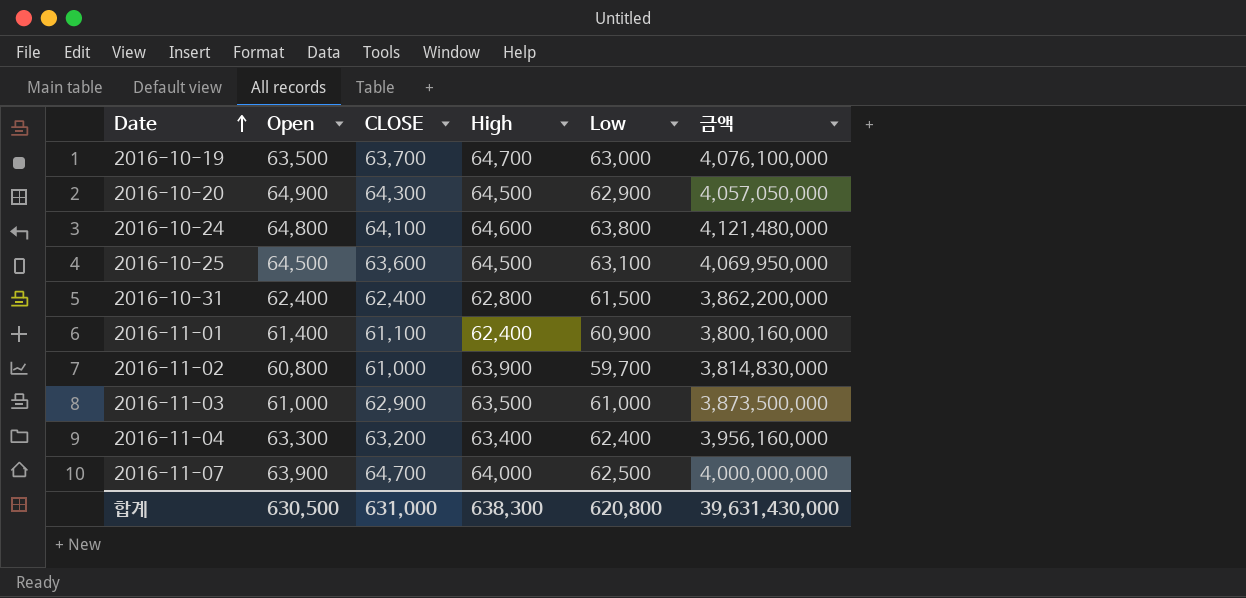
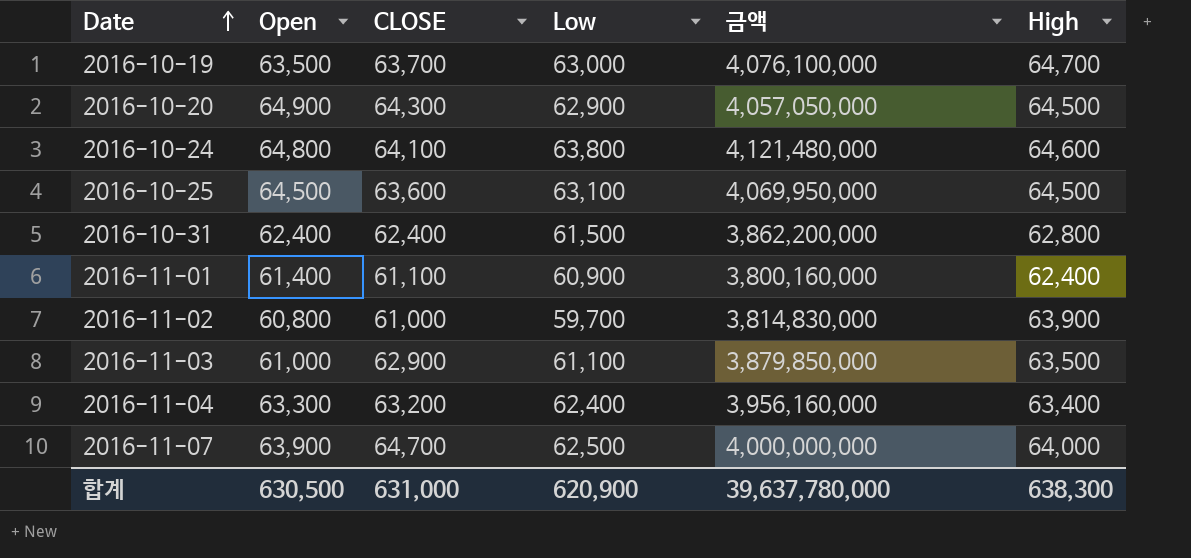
column High | position: 4 -> 6
2016-11-03 | Low: 61,000 -> 61,100
2016-11-03 | 금액: 3,873,500,000 -> 3,879,850,000
합계 | Low: 620,800 -> 620,900
합계 | 금액: 39,631,430,000 -> 39,637,780,000

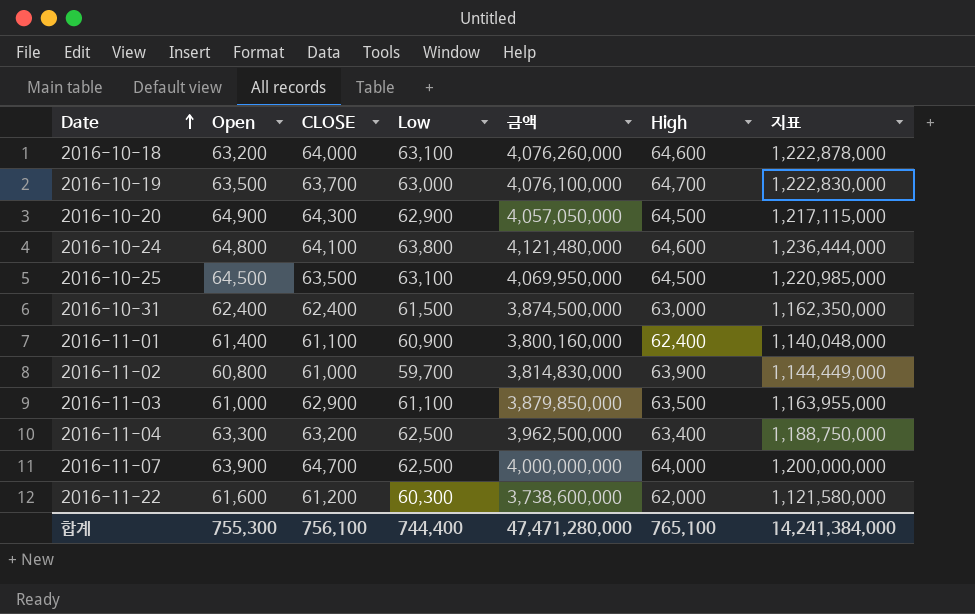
column 지표 | formula: none -> [금액] * 0.3
row 2016-10-18: none -> 63,200 | 64,000 | 63,100 | 4,076,260,000 | 64,600 | 1,222,878,000
2016-10-25 | CLOSE: 63,600 -> 63,500
2016-10-31 | 금액: 3,862,200,000 -> 3,874,500,000
2016-10-31 | High: 62,800 -> 63,000
2016-11-04 | Low: 62,400 -> 62,500
2016-11-04 | 금액: 3,956,160,000 -> 3,962,500,000
row 2016-11-22: none -> 61,600 | 61,200 | 60,300 | 3,738,600,000 | 62,000 | 1,121,580,000
합계 | Open: 630,500 -> 755,300
합계 | CLOSE: 631,000 -> 756,100
합계 | Low: 620,900 -> 744,400
합계 | 금액: 39,637,780,000 -> 47,471,280,000
합계 | High: 638,300 -> 765,100

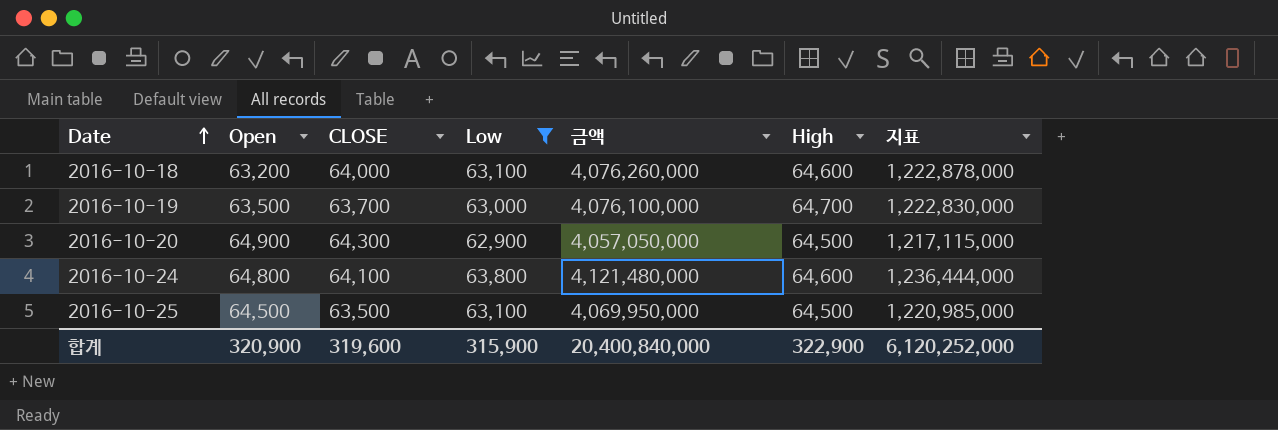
filter: none -> Low >= 62,900
합계 | Open: 755,300 -> 320,900
합계 | CLOSE: 756,100 -> 319,600
합계 | Low: 744,400 -> 315,900
합계 | 금액: 47,471,280,000 -> 20,400,840,000
합계 | High: 765,100 -> 322,900
합계 | 지표: 14,241,384,000 -> 6,120,252,000

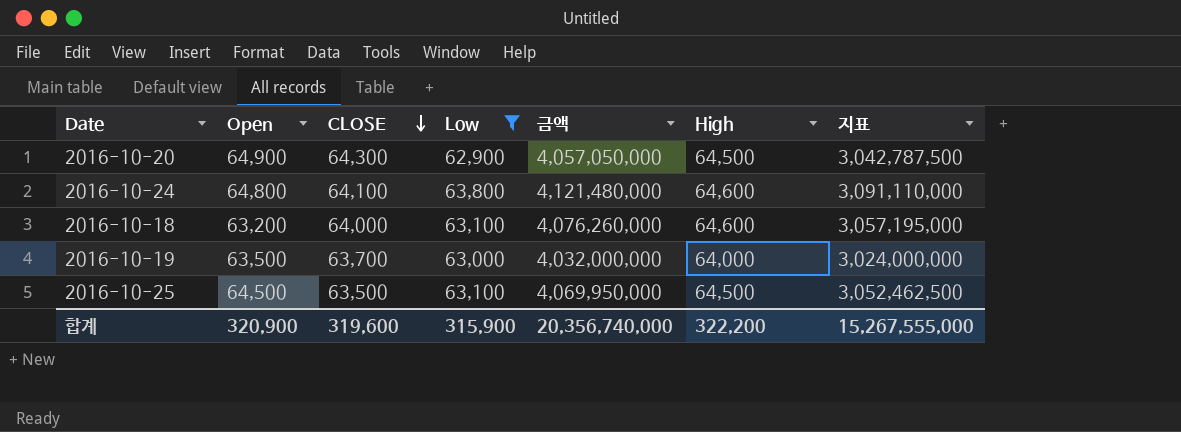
row order: Date ascending -> CLOSE descending
column 지표 | formula: [금액] * 0.3 -> [금액] * 0.75
2016-10-19 | 금액: 4,076,100,000 -> 4,032,000,000
2016-10-19 | High: 64,700 -> 64,000
합계 | 금액: 20,400,840,000 -> 20,356,740,000
합계 | High: 322,900 -> 322,200
합계 | 지표: 6,120,252,000 -> 15,267,555,000

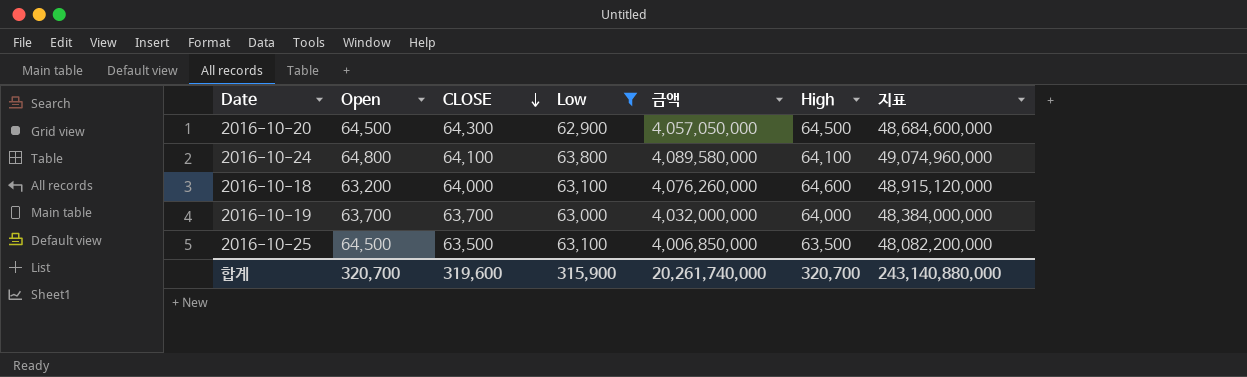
column 지표 | formula: [금액] * 0.75 -> [금액] * 12
2016-10-20 | Open: 64,900 -> 64,500
2016-10-24 | 금액: 4,121,480,000 -> 4,089,580,000
2016-10-24 | High: 64,600 -> 64,100
2016-10-19 | Open: 63,500 -> 63,700
2016-10-25 | 금액: 4,069,950,000 -> 4,006,850,000
2016-10-25 | High: 64,500 -> 63,500
합계 | Open: 320,900 -> 320,700
합계 | 금액: 20,356,740,000 -> 20,261,740,000
합계 | High: 322,200 -> 320,700
합계 | 지표: 15,267,555,000 -> 243,140,880,000

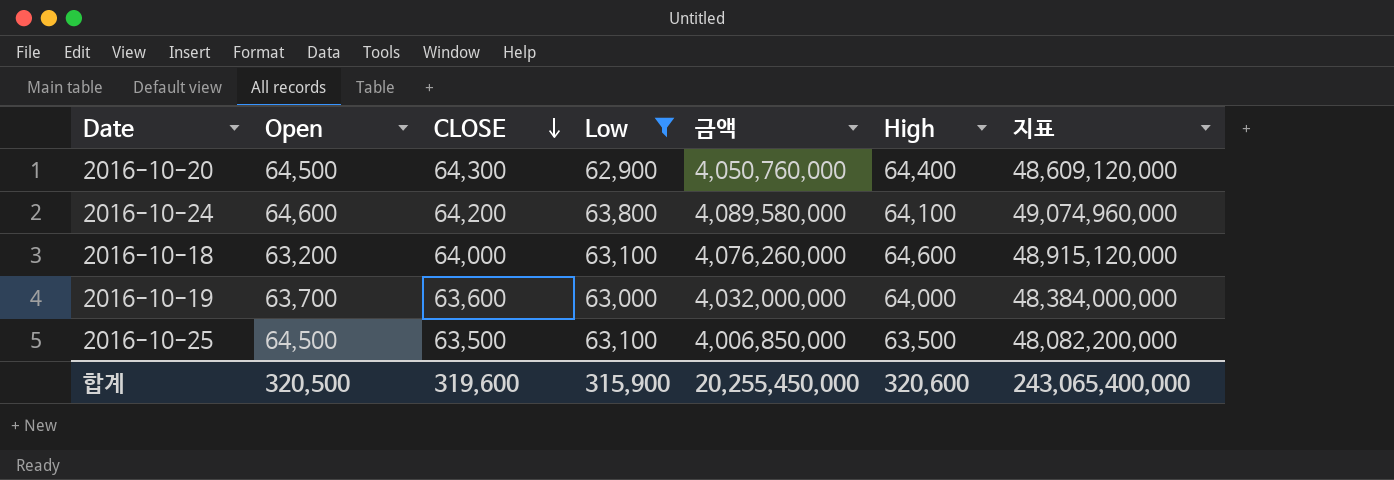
2016-10-20 | 금액: 4,057,050,000 -> 4,050,760,000
2016-10-20 | High: 64,500 -> 64,400
2016-10-20 | 지표: 48,684,600,000 -> 48,609,120,000
2016-10-24 | Open: 64,800 -> 64,600
2016-10-24 | CLOSE: 64,100 -> 64,200
2016-10-19 | CLOSE: 63,700 -> 63,600
합계 | Open: 320,700 -> 320,500
합계 | 금액: 20,261,740,000 -> 20,255,450,000
합계 | High: 320,700 -> 320,600
합계 | 지표: 243,140,880,000 -> 243,065,400,000

